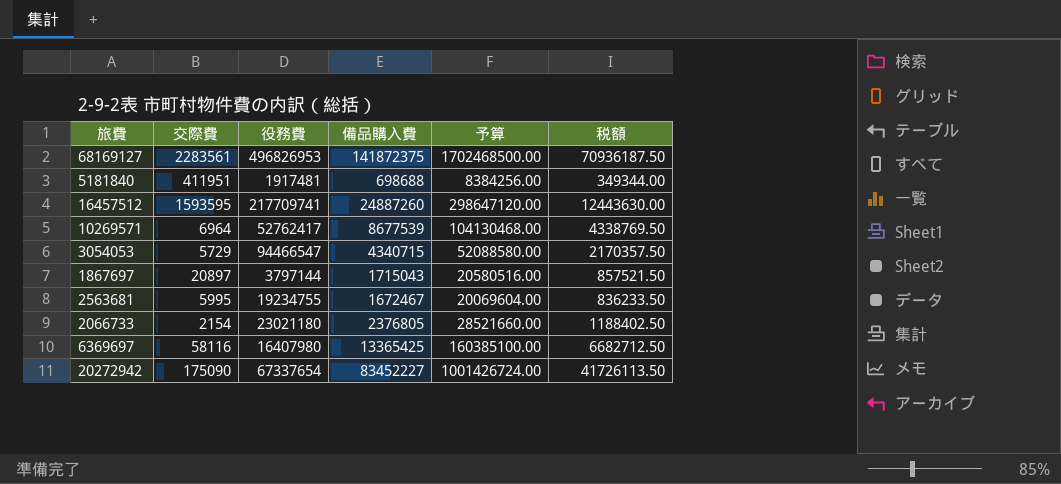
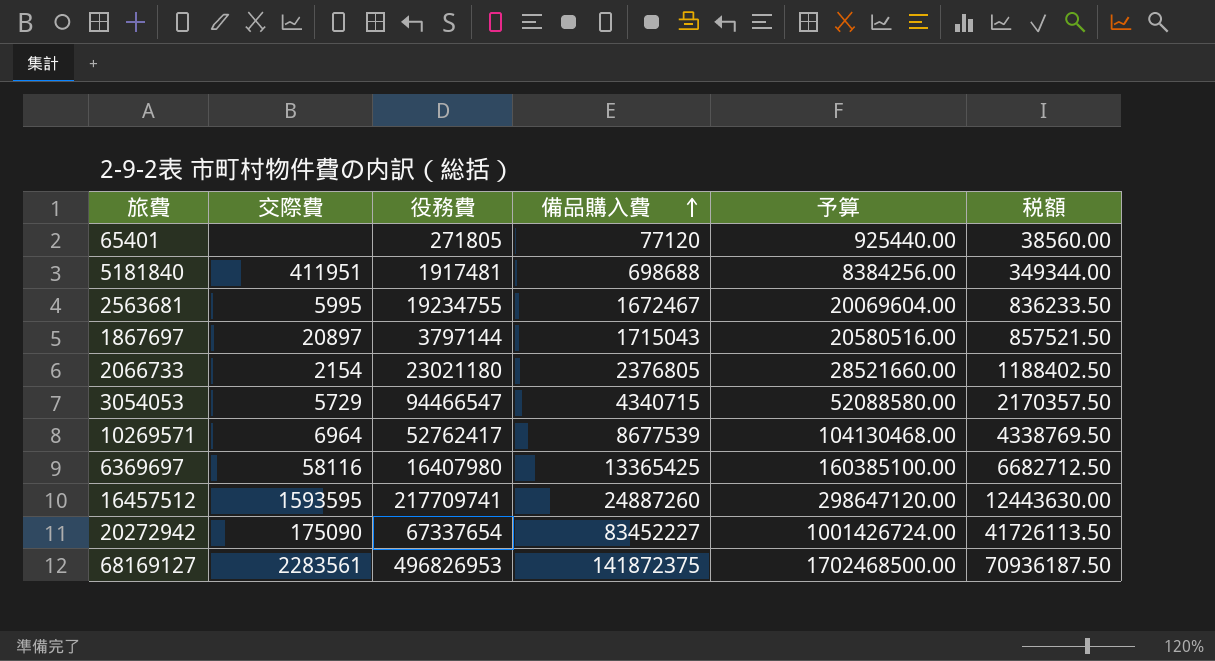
row order: none -> 備品購入費 ascending
row 65401: none -> none | 271805 | 77120 | 925440.00 | 38560.00

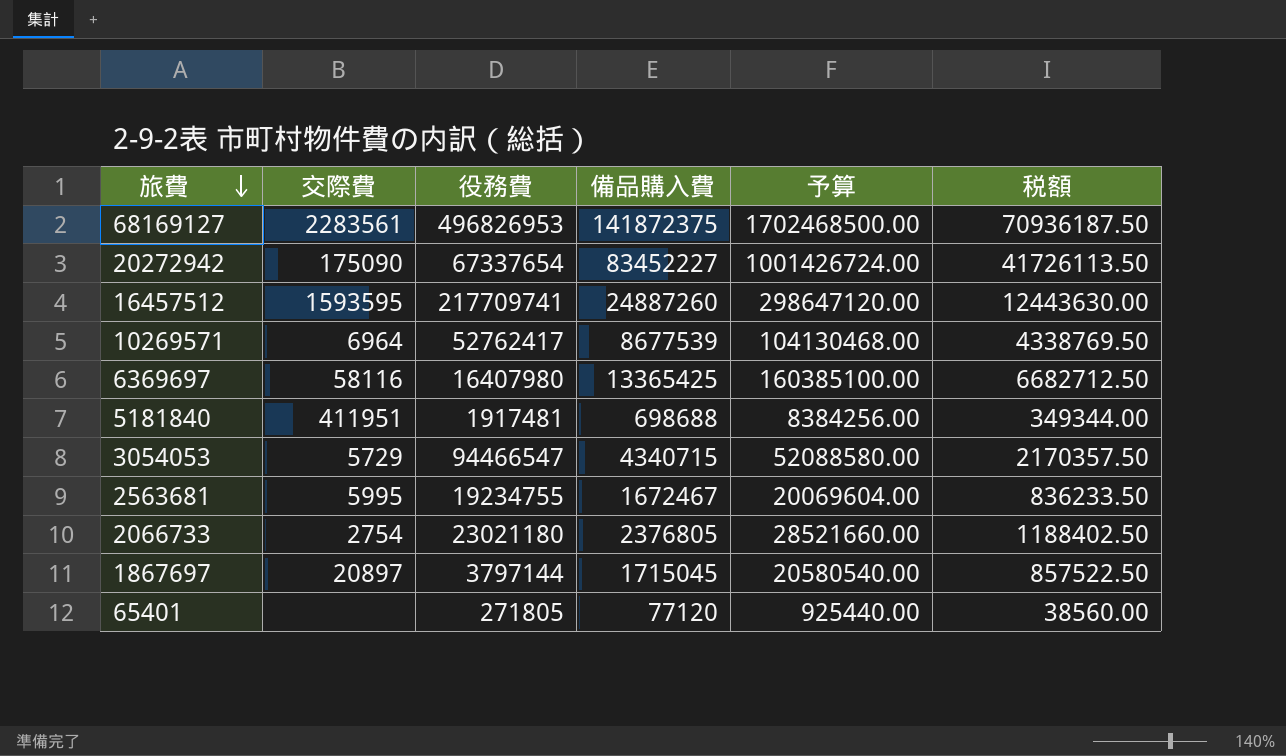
row order: 備品購入費 ascending -> 旅費 descending
2066733 | 交際費: 2154 -> 2754
1867697 | 備品購入費: 1715043 -> 1715045
1867697 | 予算: 20580516.00 -> 20580540.00
1867697 | 税額: 857521.50 -> 857522.50

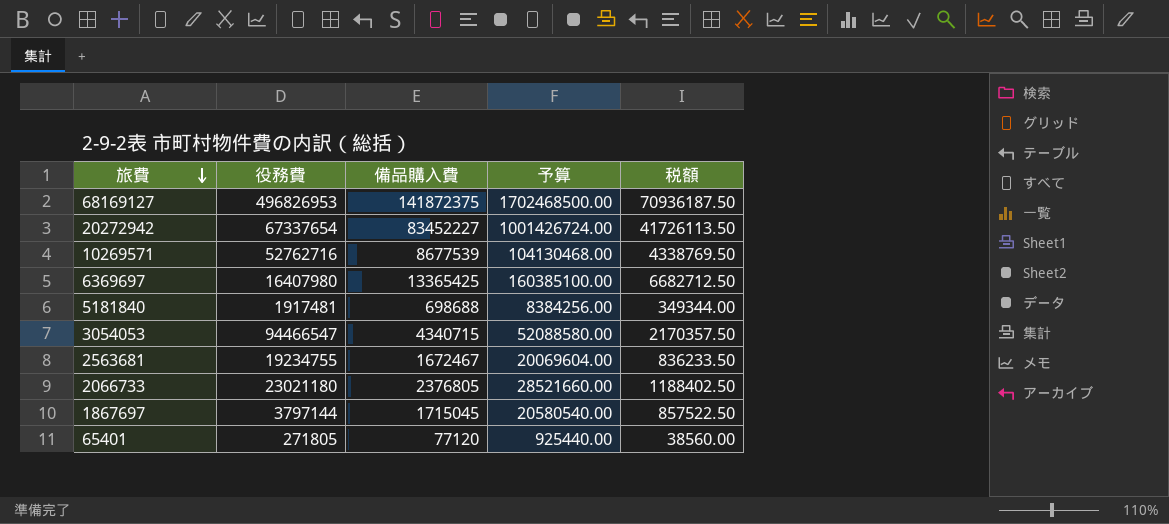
column 交際費 | position: 2 -> none
row 16457512: 1593595 | 217709741 | 24887260 | 298647120.00 | 12443630.00 -> none
10269571 | 役務費: 52762417 -> 52762716

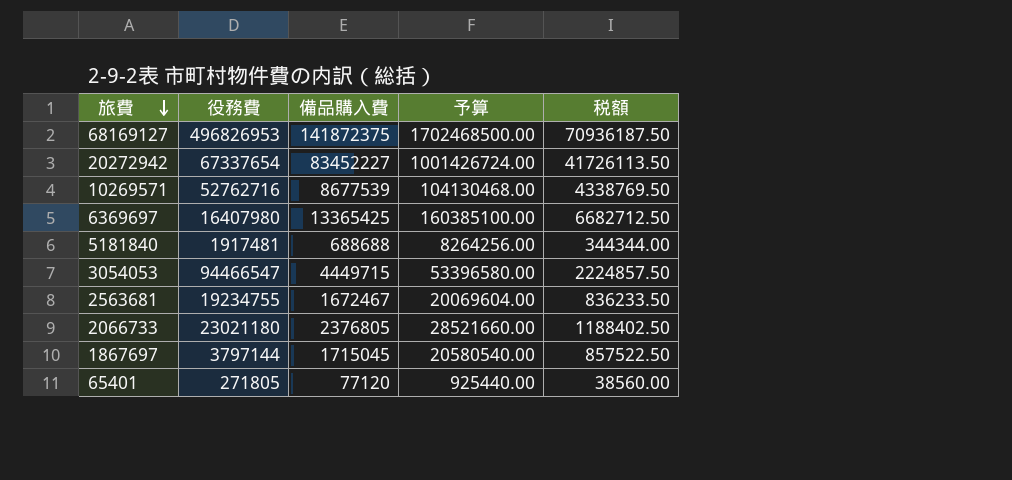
5181840 | 備品購入費: 698688 -> 688688
5181840 | 予算: 8384256.00 -> 8264256.00
5181840 | 税額: 349344.00 -> 344344.00
3054053 | 備品購入費: 4340715 -> 4449715
3054053 | 予算: 52088580.00 -> 53396580.00
3054053 | 税額: 2170357.50 -> 2224857.50

